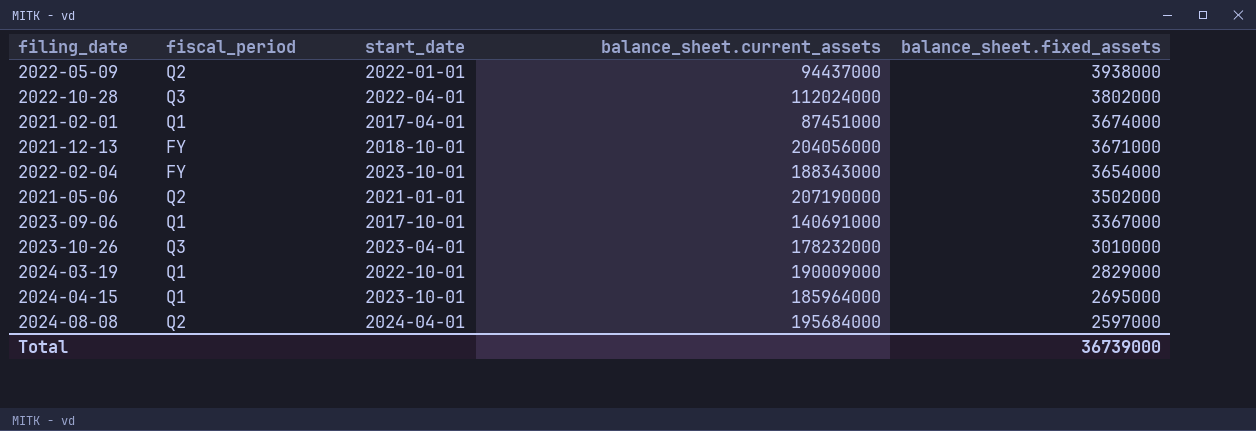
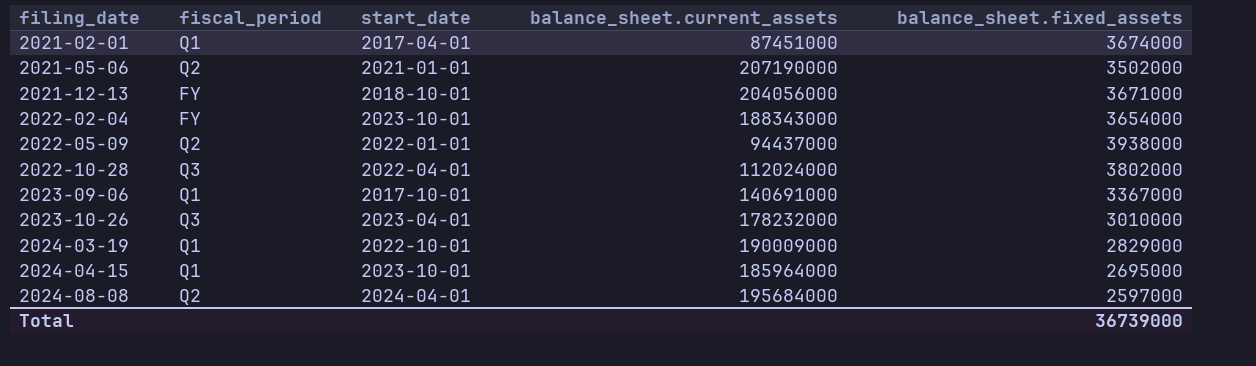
row order: balance_sheet.fixed_assets descending -> filing_date ascending

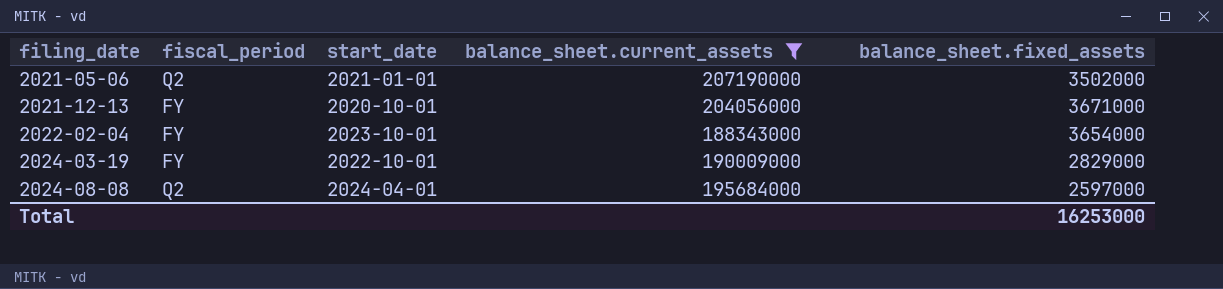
filter: none -> balance_sheet.current_assets >= 188343000
2021-12-13 | start_date: 2018-10-01 -> 2020-10-01
2024-03-19 | fiscal_period: Q1 -> FY
Total | balance_sheet.fixed_assets: 36739000 -> 16253000

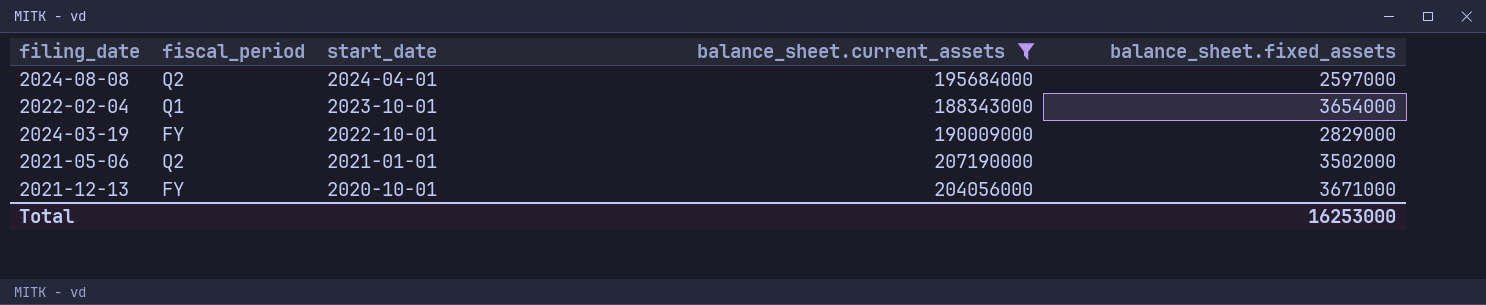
row order: filing_date ascending -> start_date descending
2022-02-04 | fiscal_period: FY -> Q1

